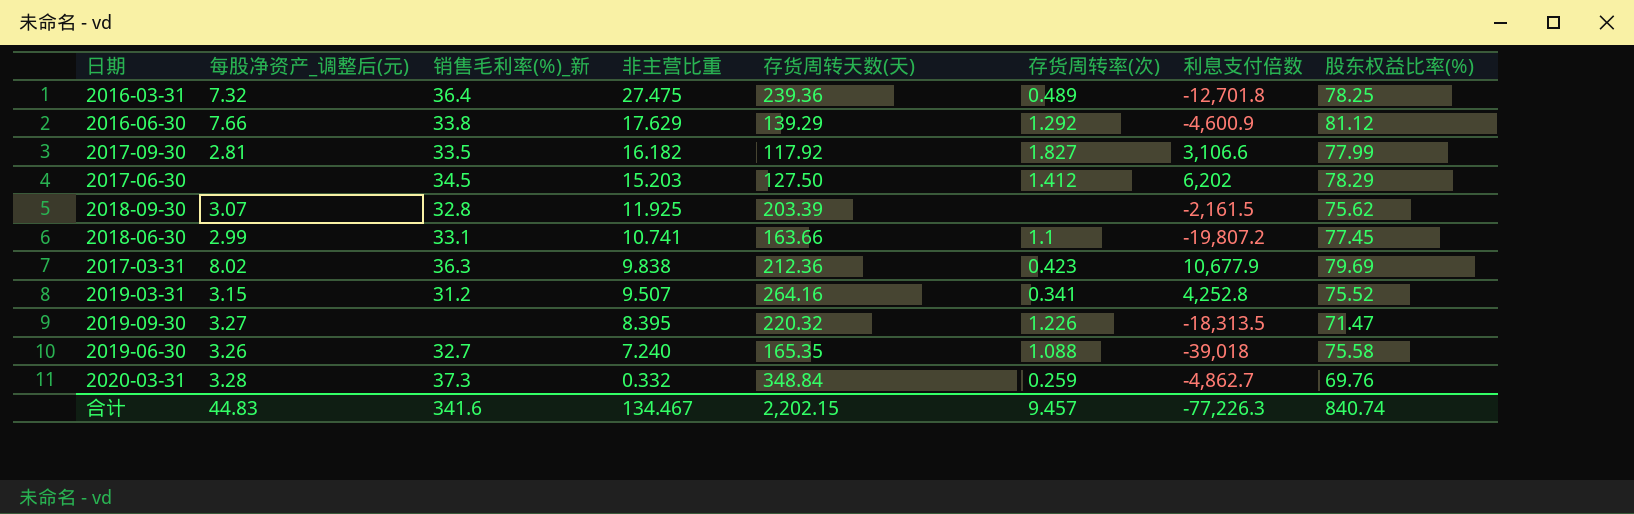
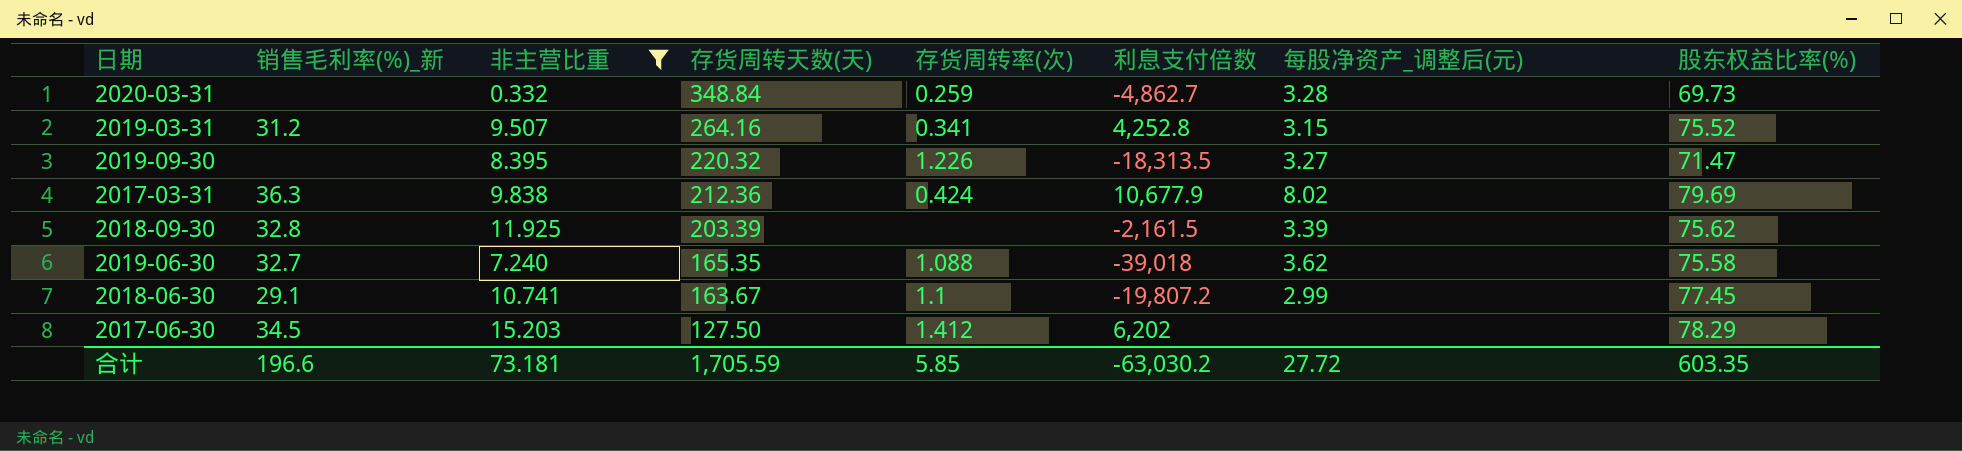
filter: none -> 非主营比重 <= 15.203
row order: 非主营比重 descending -> 存货周转天数(天) descending
column 每股净资产_调整后(元) | position: 2 -> 7
2020-03-31 | 销售毛利率(%)_新: 37.3 -> none
2020-03-31 | 股东权益比率(%): 69.76 -> 69.73
2017-03-31 | 存货周转率(次): 0.423 -> 0.424
2018-09-30 | 每股净资产_调整后(元): 3.07 -> 3.39
2019-06-30 | 每股净资产_调整后(元): 3.26 -> 3.62
2018-06-30 | 销售毛利率(%)_新: 33.1 -> 29.1
2018-06-30 | 存货周转天数(天): 163.66 -> 163.67
合计 | 销售毛利率(%)_新: 341.6 -> 196.6
合计 | 非主营比重: 134.467 -> 73.181
合计 | 存货周转天数(天): 2,202.15 -> 1,705.59
合计 | 存货周转率(次): 9.457 -> 5.85
合计 | 利息支付倍数: -77,226.3 -> -63,030.2
合计 | 每股净资产_调整后(元): 44.83 -> 27.72
合计 | 股东权益比率(%): 840.74 -> 603.35

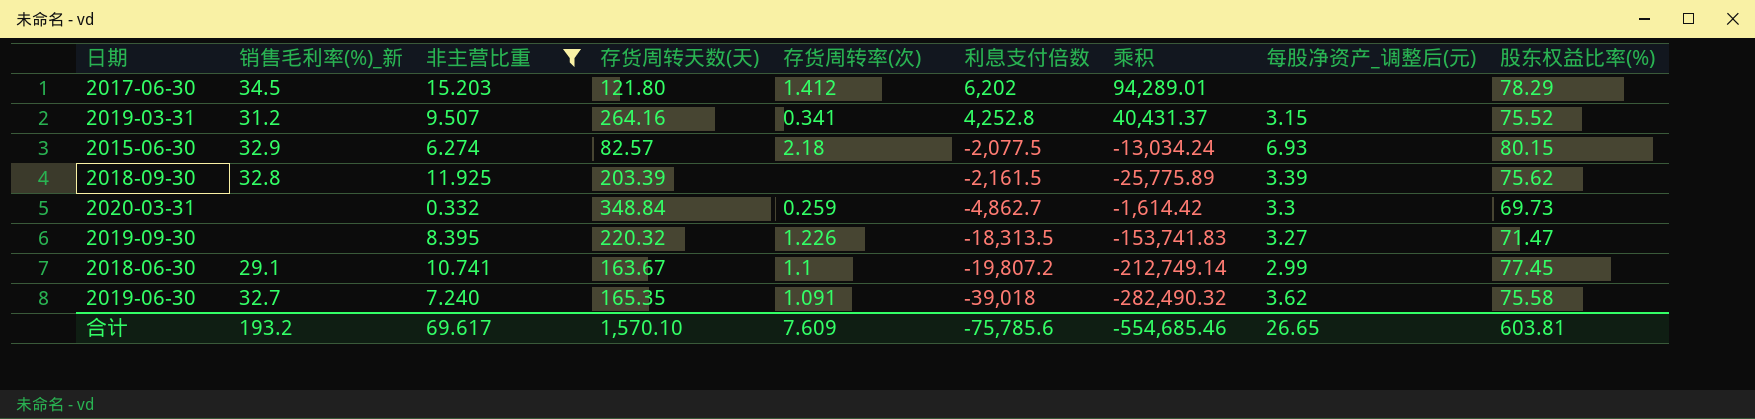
row order: 存货周转天数(天) descending -> 利息支付倍数 descending
column 乘积 | formula: none -> [非主营比重] * [利息支付倍数]
row 2017-03-31: 36.3 | 9.838 | 212.36 | 0.424 | 10,677.9 | 8.02 | 79.69 -> none
2017-06-30 | 存货周转天数(天): 127.50 -> 121.80
row 2015-06-30: none -> 32.9 | 6.274 | 82.57 | 2.18 | -2,077.5 | -13,034.24 | 6.93 | 80.15
2020-03-31 | 每股净资产_调整后(元): 3.28 -> 3.3
2019-06-30 | 存货周转率(次): 1.088 -> 1.091
合计 | 销售毛利率(%)_新: 196.6 -> 193.2
合计 | 非主营比重: 73.181 -> 69.617
合计 | 存货周转天数(天): 1,705.59 -> 1,570.10
合计 | 存货周转率(次): 5.85 -> 7.609
合计 | 利息支付倍数: -63,030.2 -> -75,785.6
合计 | 每股净资产_调整后(元): 27.72 -> 26.65
合计 | 股东权益比率(%): 603.35 -> 603.81

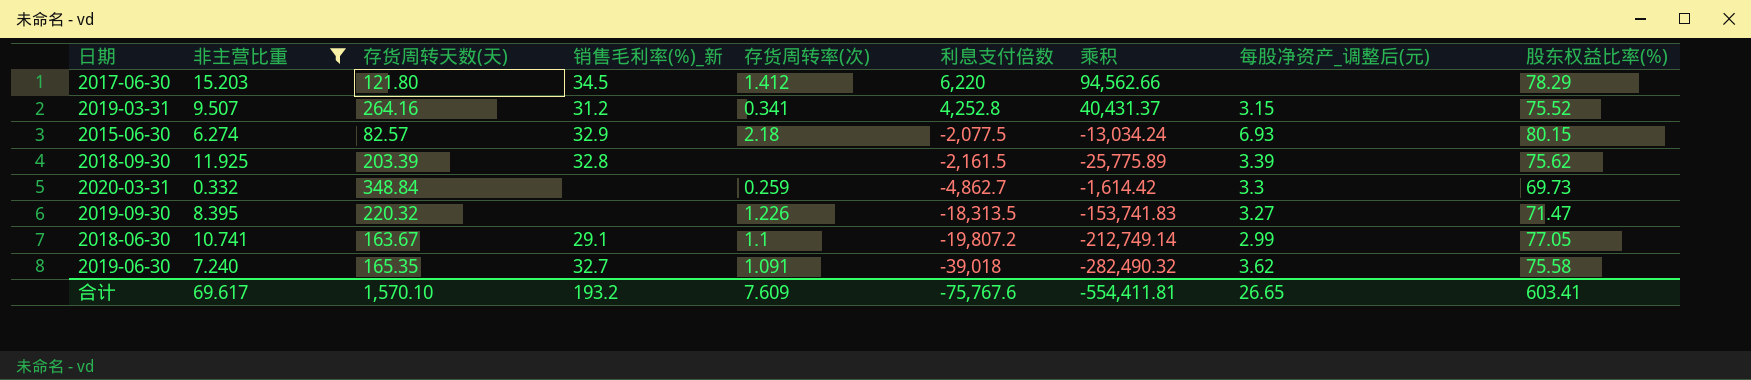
column 销售毛利率(%)_新 | position: 2 -> 4
2017-06-30 | 利息支付倍数: 6,202 -> 6,220
2017-06-30 | 乘积: 94,289.01 -> 94,562.66
2018-06-30 | 股东权益比率(%): 77.45 -> 77.05
合计 | 利息支付倍数: -75,785.6 -> -75,767.6
合计 | 乘积: -554,685.46 -> -554,411.81
合计 | 股东权益比率(%): 603.81 -> 603.41

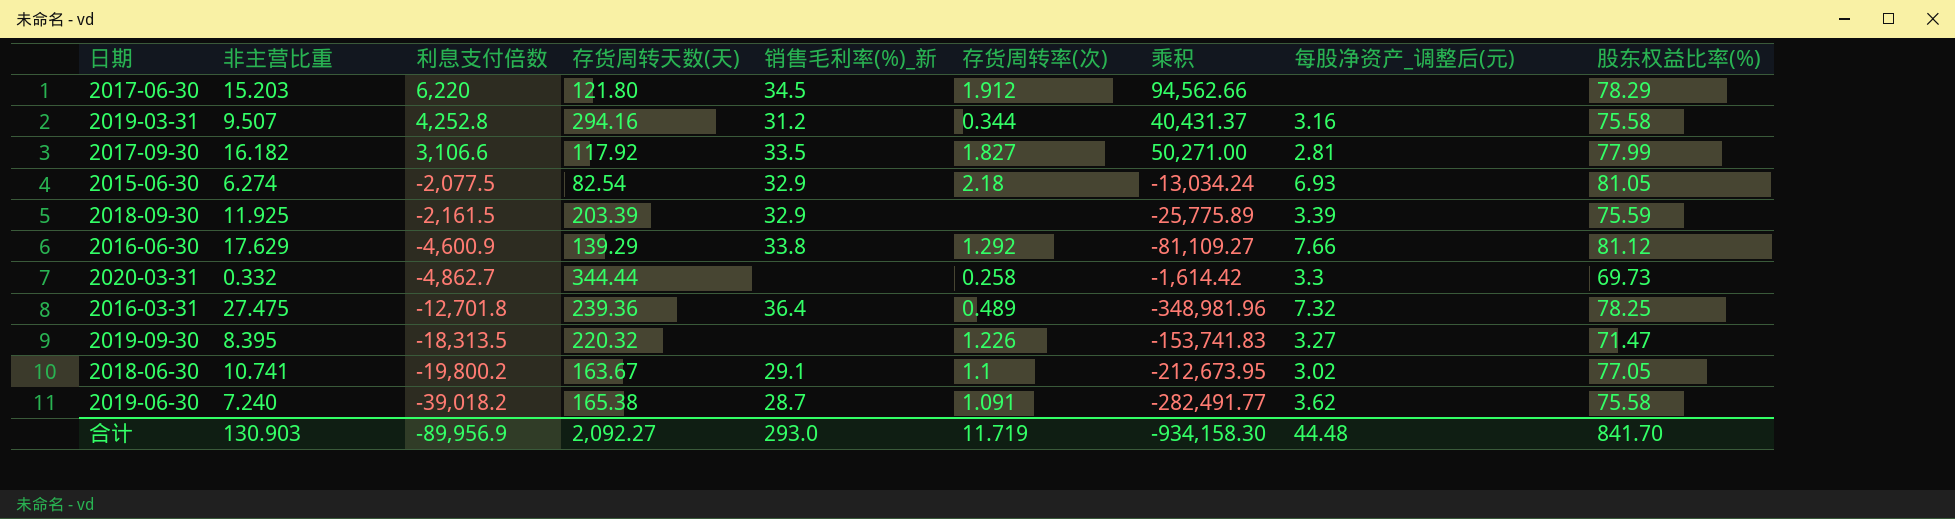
filter: 非主营比重 <= 15.203 -> none
column 利息支付倍数 | position: 6 -> 3
2017-06-30 | 存货周转率(次): 1.412 -> 1.912
2019-03-31 | 存货周转天数(天): 264.16 -> 294.16
2019-03-31 | 存货周转率(次): 0.341 -> 0.344
2019-03-31 | 每股净资产_调整后(元): 3.15 -> 3.16
2019-03-31 | 股东权益比率(%): 75.52 -> 75.58
2015-06-30 | 存货周转天数(天): 82.57 -> 82.54
2015-06-30 | 股东权益比率(%): 80.15 -> 81.05
2018-09-30 | 销售毛利率(%)_新: 32.8 -> 32.9
2018-09-30 | 股东权益比率(%): 75.62 -> 75.59
2020-03-31 | 存货周转天数(天): 348.84 -> 344.44
2020-03-31 | 存货周转率(次): 0.259 -> 0.258
2018-06-30 | 利息支付倍数: -19,807.2 -> -19,800.2
2018-06-30 | 乘积: -212,749.14 -> -212,673.95
2018-06-30 | 每股净资产_调整后(元): 2.99 -> 3.02
2019-06-30 | 利息支付倍数: -39,018 -> -39,018.2
2019-06-30 | 存货周转天数(天): 165.35 -> 165.38
2019-06-30 | 销售毛利率(%)_新: 32.7 -> 28.7
2019-06-30 | 乘积: -282,490.32 -> -282,491.77
合计 | 非主营比重: 69.617 -> 130.903
合计 | 利息支付倍数: -75,767.6 -> -89,956.9
合计 | 存货周转天数(天): 1,570.10 -> 2,092.27
合计 | 销售毛利率(%)_新: 193.2 -> 293.0
合计 | 存货周转率(次): 7.609 -> 11.719
合计 | 乘积: -554,411.81 -> -934,158.30
合计 | 每股净资产_调整后(元): 26.65 -> 44.48
合计 | 股东权益比率(%): 603.41 -> 841.70

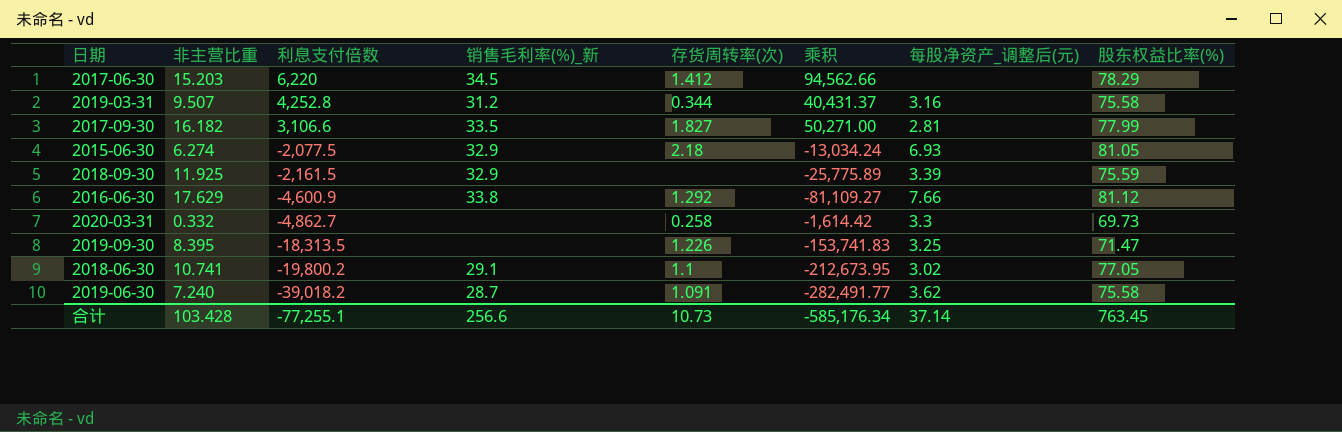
column 存货周转天数(天) | position: 4 -> none
row 2016-03-31: 27.475 | -12,701.8 | 239.36 | 36.4 | 0.489 | -348,981.96 | 7.32 | 78.25 -> none
2017-06-30 | 存货周转率(次): 1.912 -> 1.412
2019-09-30 | 每股净资产_调整后(元): 3.27 -> 3.25
合计 | 非主营比重: 130.903 -> 103.428
合计 | 利息支付倍数: -89,956.9 -> -77,255.1
合计 | 销售毛利率(%)_新: 293.0 -> 256.6
合计 | 存货周转率(次): 11.719 -> 10.73
合计 | 乘积: -934,158.30 -> -585,176.34
合计 | 每股净资产_调整后(元): 44.48 -> 37.14
合计 | 股东权益比率(%): 841.70 -> 763.45

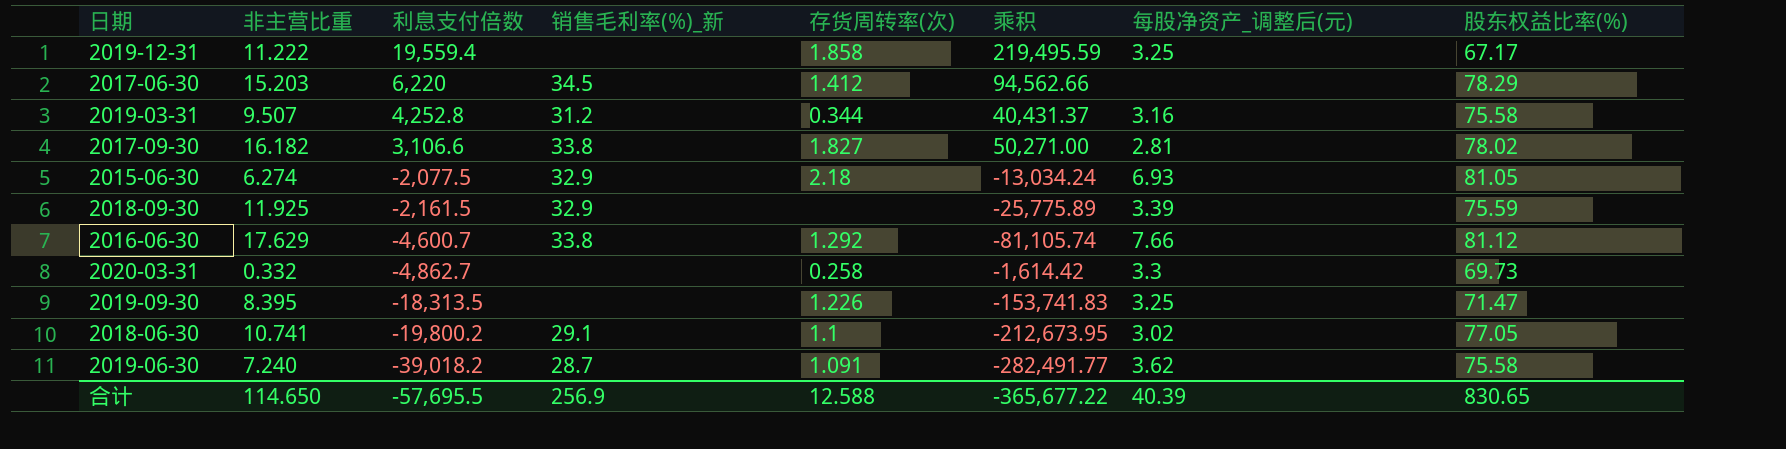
row 2019-12-31: none -> 11.222 | 19,559.4 | none | 1.858 | 219,495.59 | 3.25 | 67.17
2017-09-30 | 销售毛利率(%)_新: 33.5 -> 33.8
2017-09-30 | 股东权益比率(%): 77.99 -> 78.02
2016-06-30 | 利息支付倍数: -4,600.9 -> -4,600.7
2016-06-30 | 乘积: -81,109.27 -> -81,105.74
合计 | 非主营比重: 103.428 -> 114.650
合计 | 利息支付倍数: -77,255.1 -> -57,695.5
合计 | 销售毛利率(%)_新: 256.6 -> 256.9
合计 | 存货周转率(次): 10.73 -> 12.588
合计 | 乘积: -585,176.34 -> -365,677.22
合计 | 每股净资产_调整后(元): 37.14 -> 40.39
合计 | 股东权益比率(%): 763.45 -> 830.65

